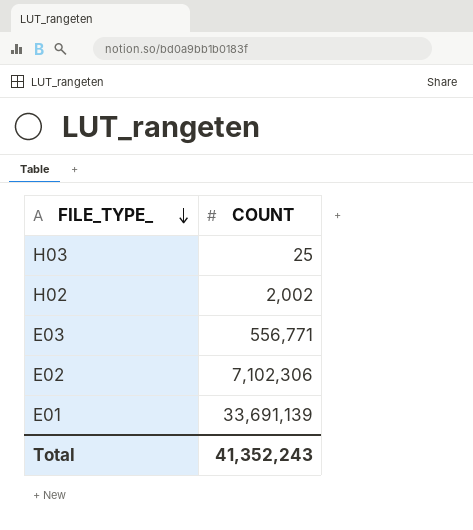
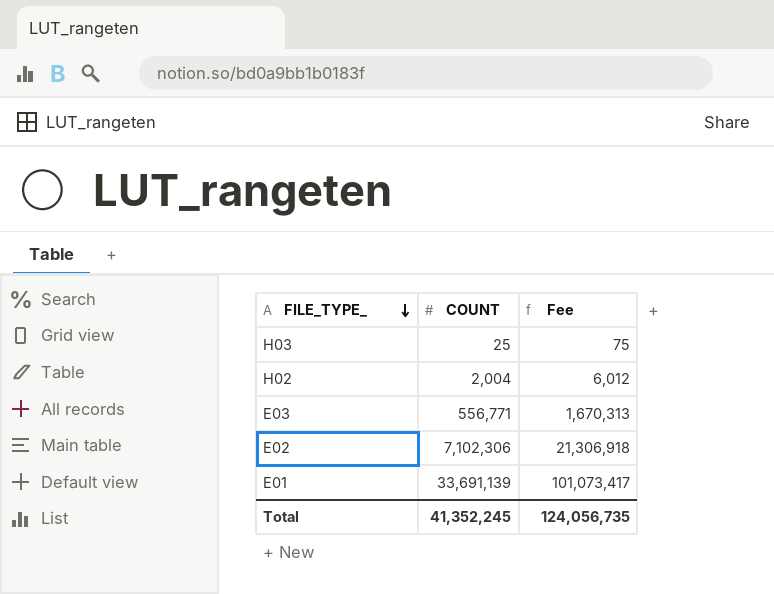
column Fee | formula: none -> [COUNT] * 3
H02 | COUNT: 2,002 -> 2,004
Total | COUNT: 41,352,243 -> 41,352,245

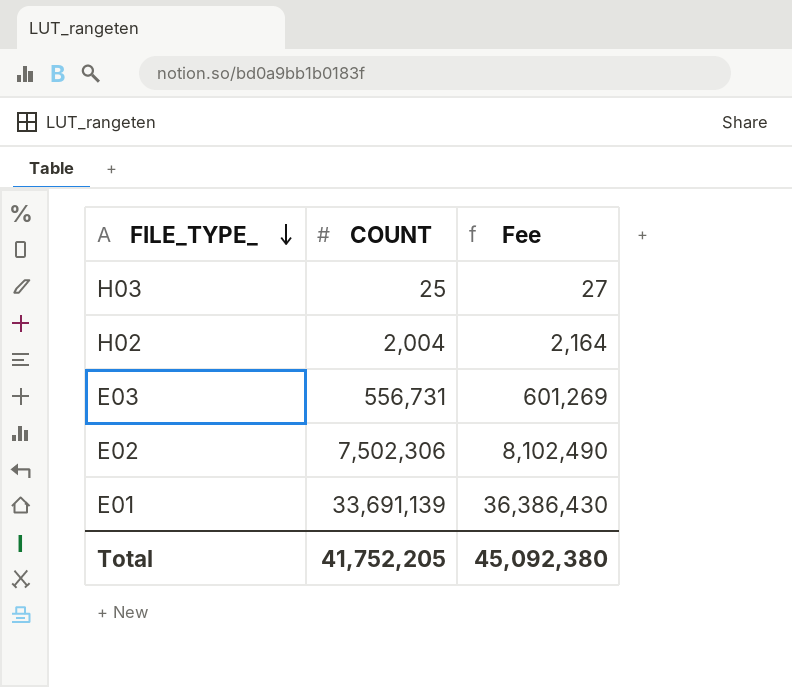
column Fee | formula: [COUNT] * 3 -> [COUNT] * 1.08
E03 | COUNT: 556,771 -> 556,731
E02 | COUNT: 7,102,306 -> 7,502,306
Total | COUNT: 41,352,245 -> 41,752,205
Total | Fee: 124,056,735 -> 45,092,380

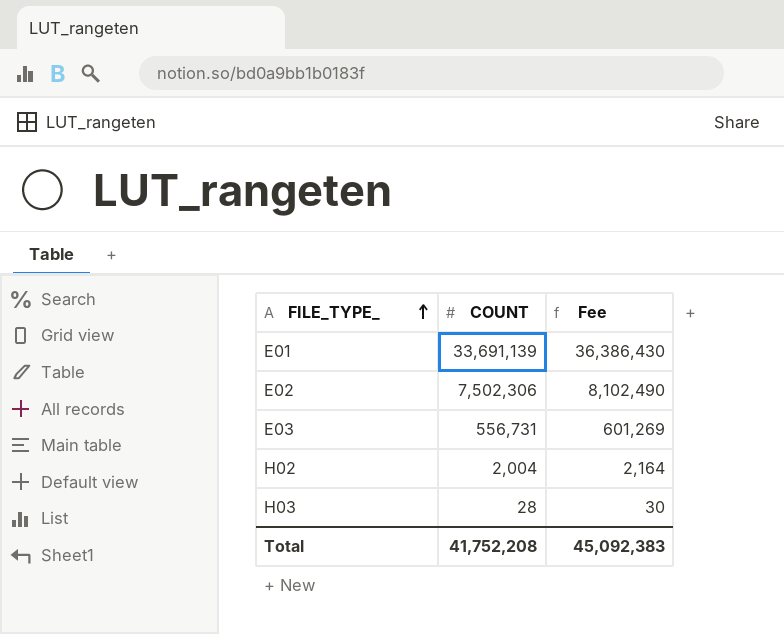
row order: FILE_TYPE_ descending -> FILE_TYPE_ ascending
H03 | COUNT: 25 -> 28
H03 | Fee: 27 -> 30
Total | COUNT: 41,752,205 -> 41,752,208
Total | Fee: 45,092,380 -> 45,092,383

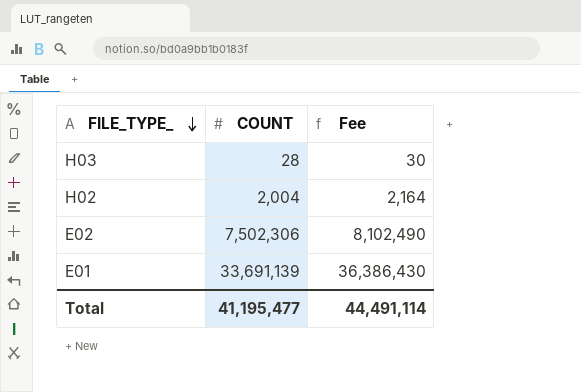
row order: FILE_TYPE_ ascending -> FILE_TYPE_ descending
row E03: 556,731 | 601,269 -> none
Total | COUNT: 41,752,208 -> 41,195,477
Total | Fee: 45,092,383 -> 44,491,114

